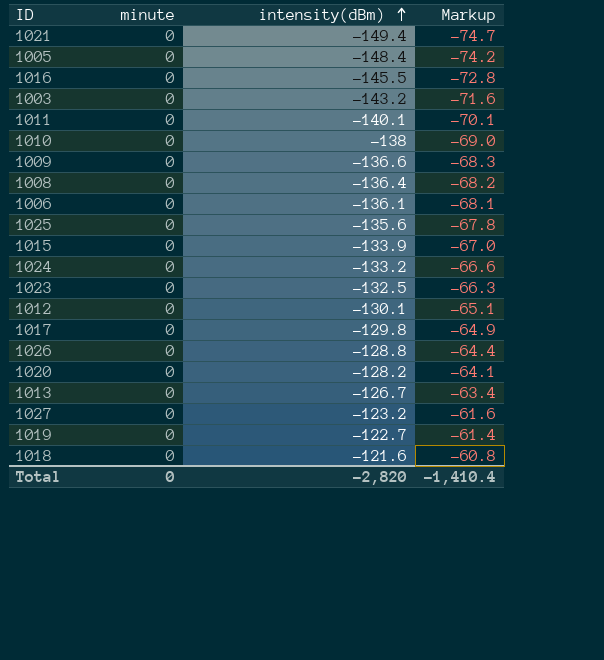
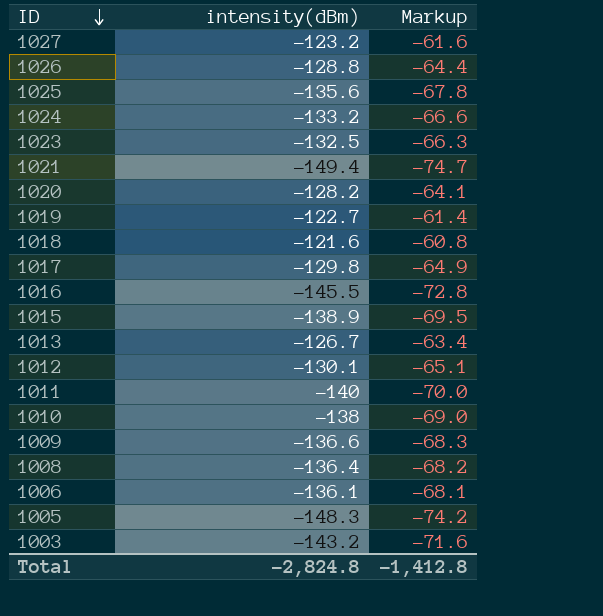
row order: intensity(dBm) ascending -> ID descending
column minute | position: 2 -> none
1015 | intensity(dBm): -133.9 -> -138.9
1015 | Markup: -67.0 -> -69.5
1011 | intensity(dBm): -140.1 -> -140
1011 | Markup: -70.1 -> -70.0
1005 | intensity(dBm): -148.4 -> -148.3
Total | intensity(dBm): -2,820 -> -2,824.8
Total | Markup: -1,410.4 -> -1,412.8

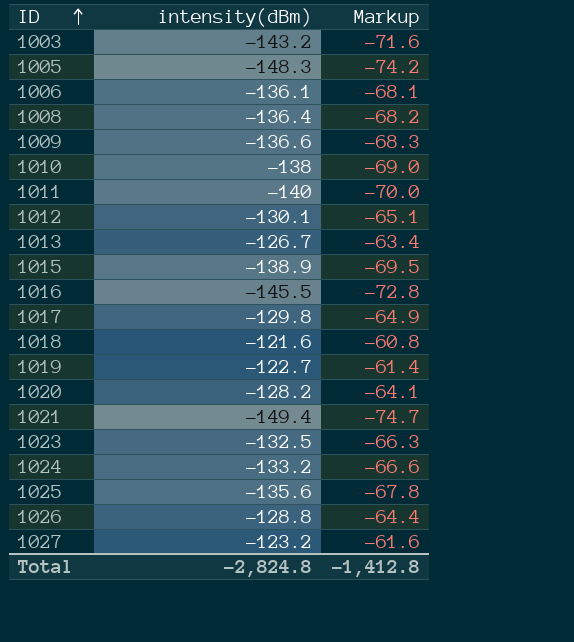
row order: ID descending -> ID ascending

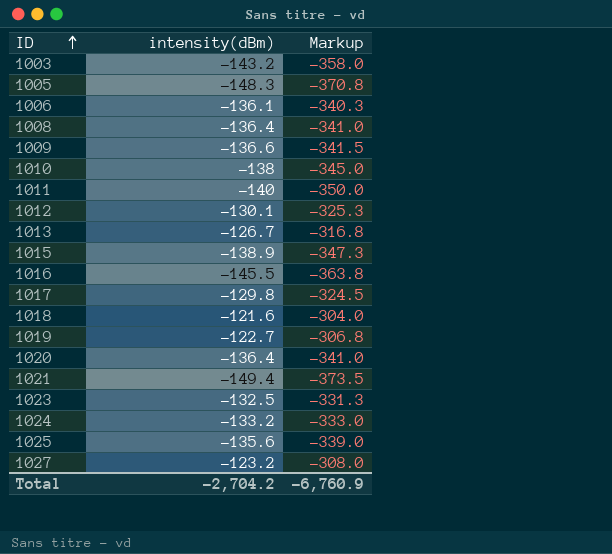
column Markup | formula: [intensity(dBm)] * 0.5 -> [intensity(dBm)] * 2.5
row 1026: -128.8 | -64.4 -> none
1020 | intensity(dBm): -128.2 -> -136.4
Total | intensity(dBm): -2,824.8 -> -2,704.2
Total | Markup: -1,412.8 -> -6,760.9

